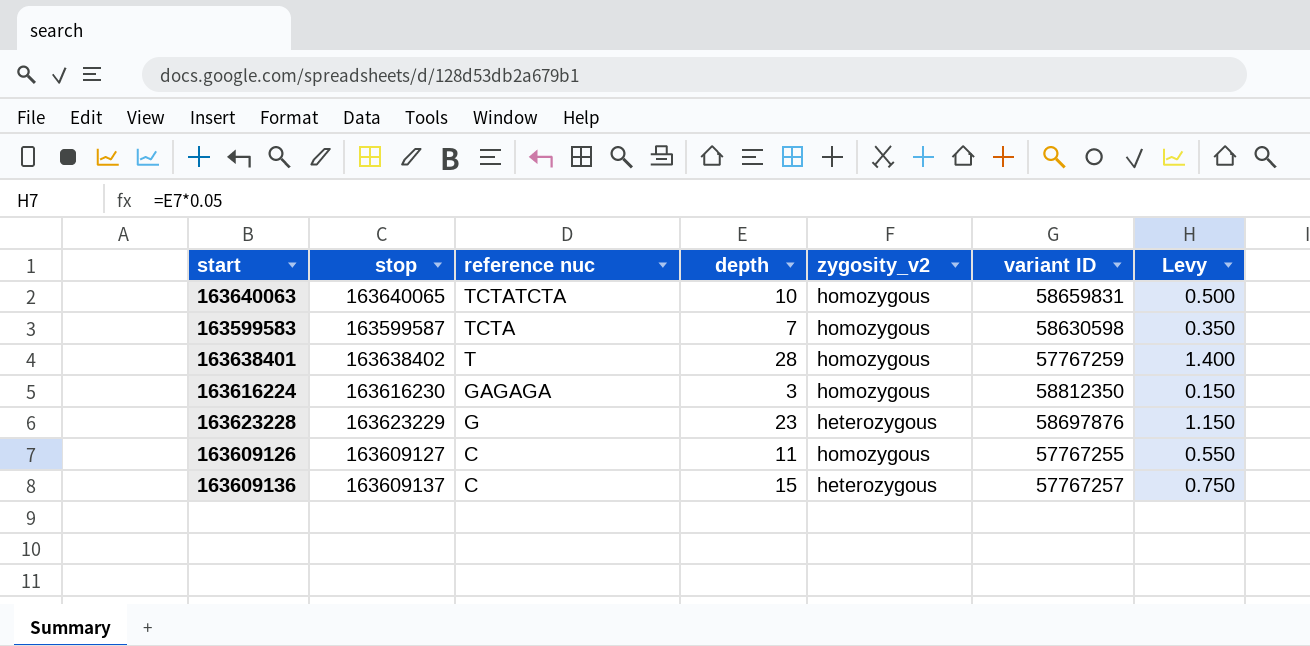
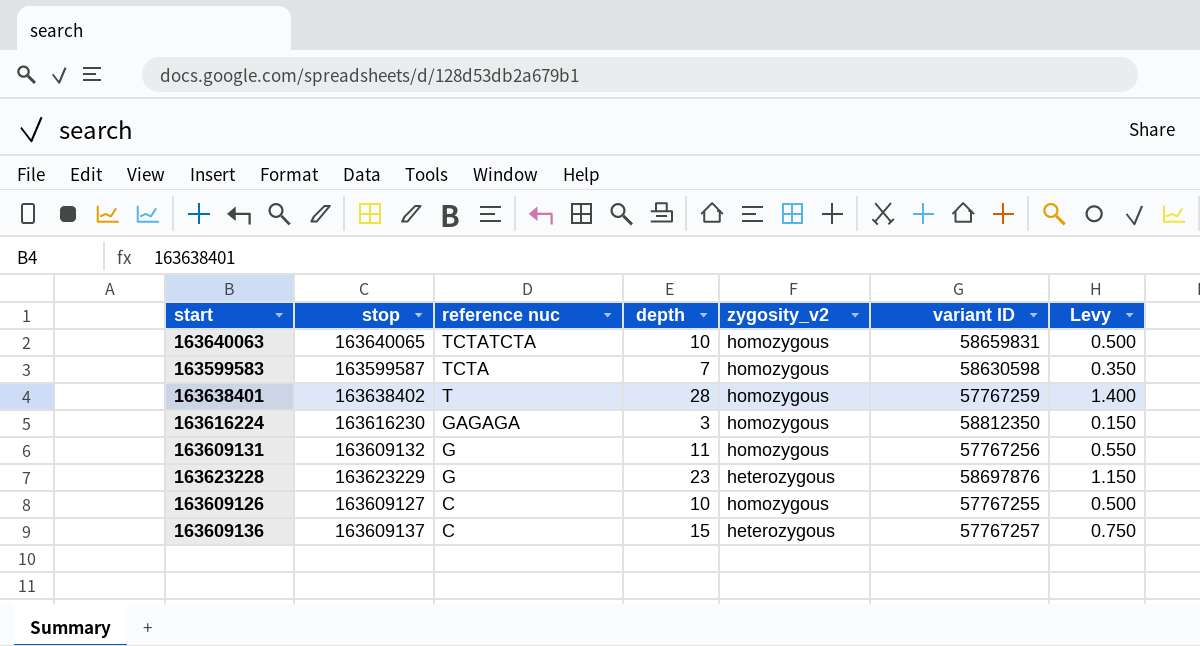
row 163609131: none -> 163609132 | G | 11 | homozygous | 57767256 | 0.550
163609126 | depth: 11 -> 10
163609126 | Levy: 0.550 -> 0.500

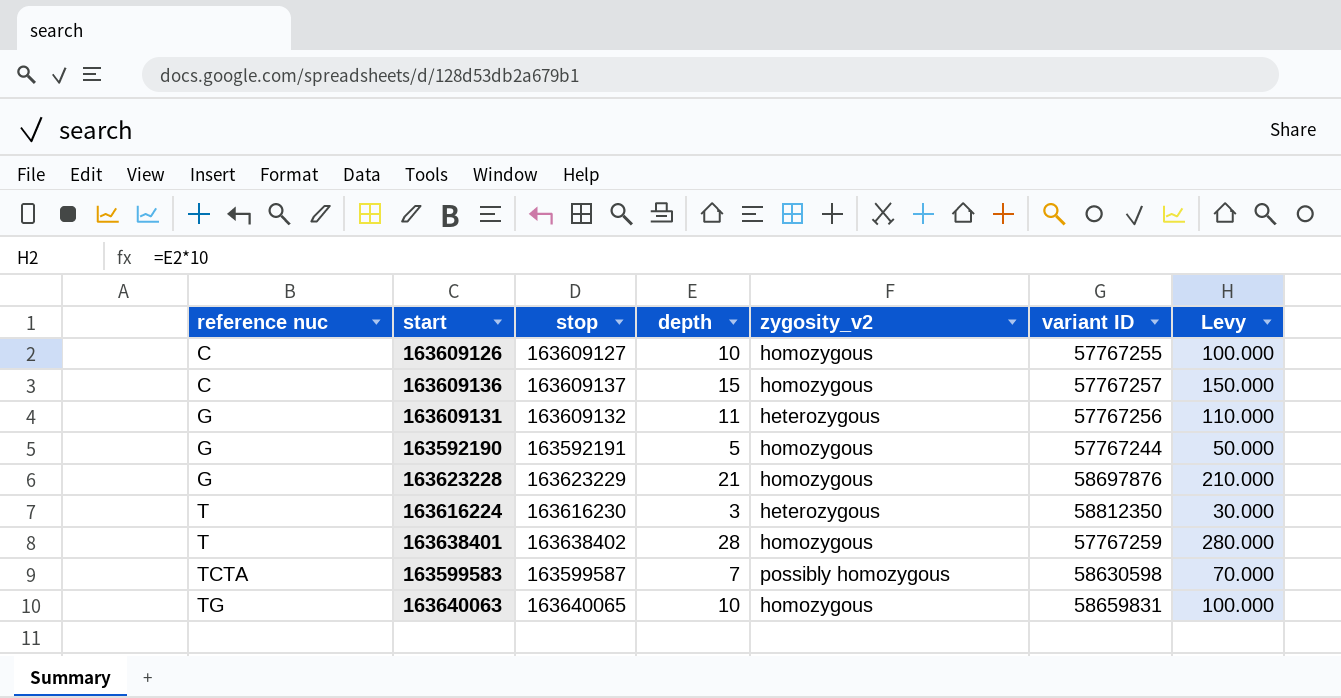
row order: reference nuc descending -> reference nuc ascending
column reference nuc | position: 3 -> 1
column Levy | formula: [depth] * 0.05 -> [depth] * 10
163609136 | zygosity_v2: heterozygous -> homozygous
163609131 | zygosity_v2: homozygous -> heterozygous
row 163592190: none -> G | 163592191 | 5 | homozygous | 57767244 | 50.000
163623228 | depth: 23 -> 21
163623228 | zygosity_v2: heterozygous -> homozygous
163616224 | reference nuc: GAGAGA -> T
163616224 | zygosity_v2: homozygous -> heterozygous
163599583 | zygosity_v2: homozygous -> possibly homozygous
163640063 | reference nuc: TCTATCTA -> TG

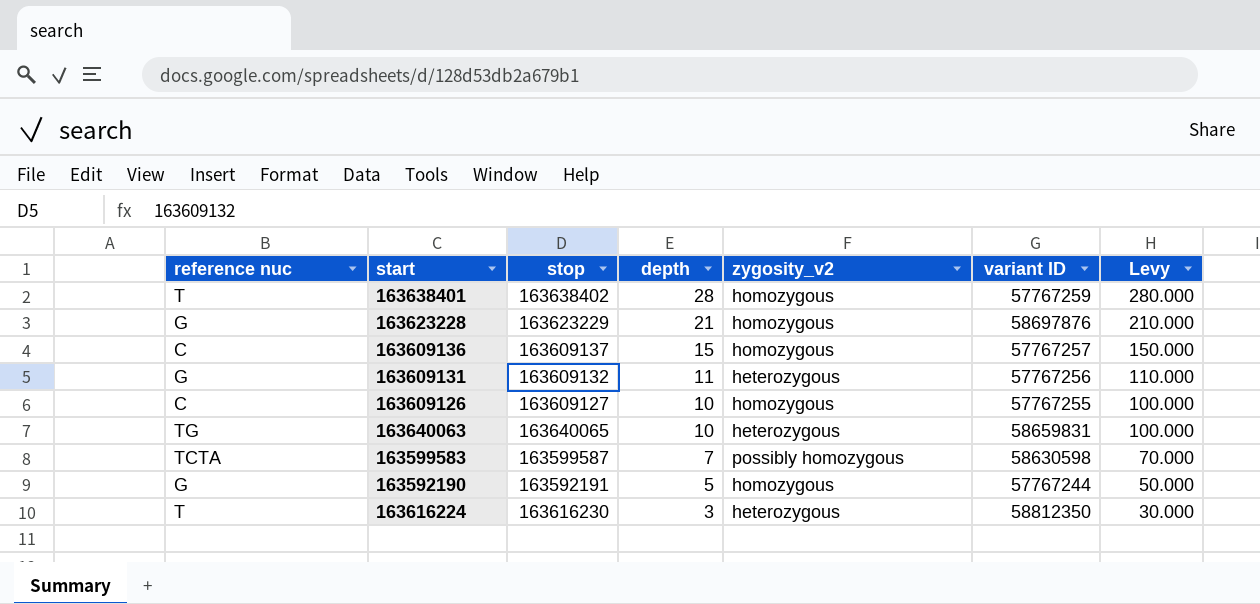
row order: reference nuc ascending -> depth descending
163640063 | zygosity_v2: homozygous -> heterozygous

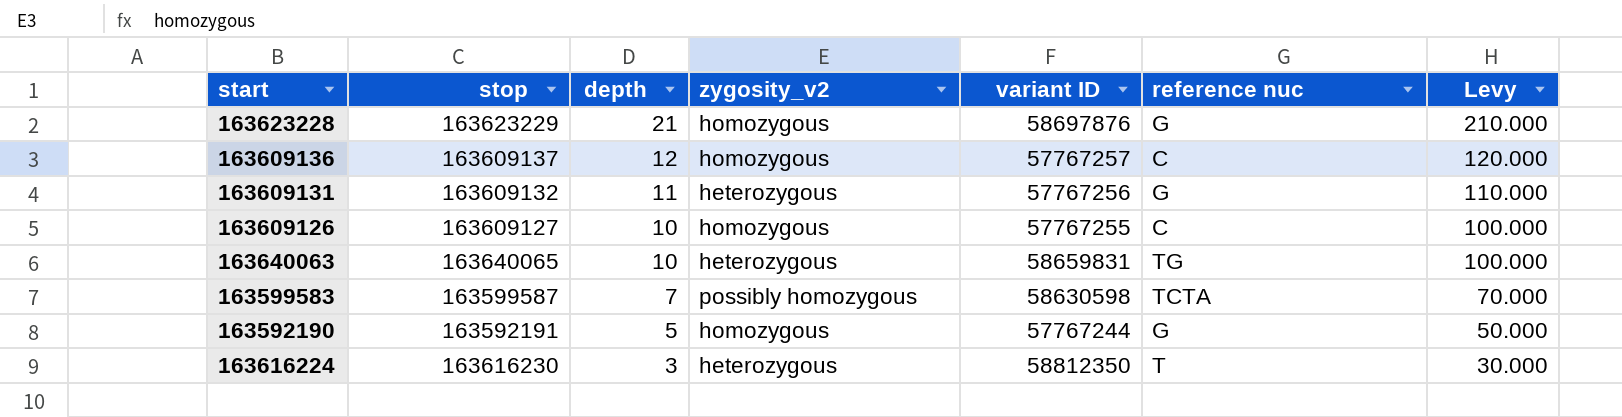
column reference nuc | position: 1 -> 6
row 163638401: T | 163638402 | 28 | homozygous | 57767259 | 280.000 -> none
163609136 | depth: 15 -> 12
163609136 | Levy: 150.000 -> 120.000

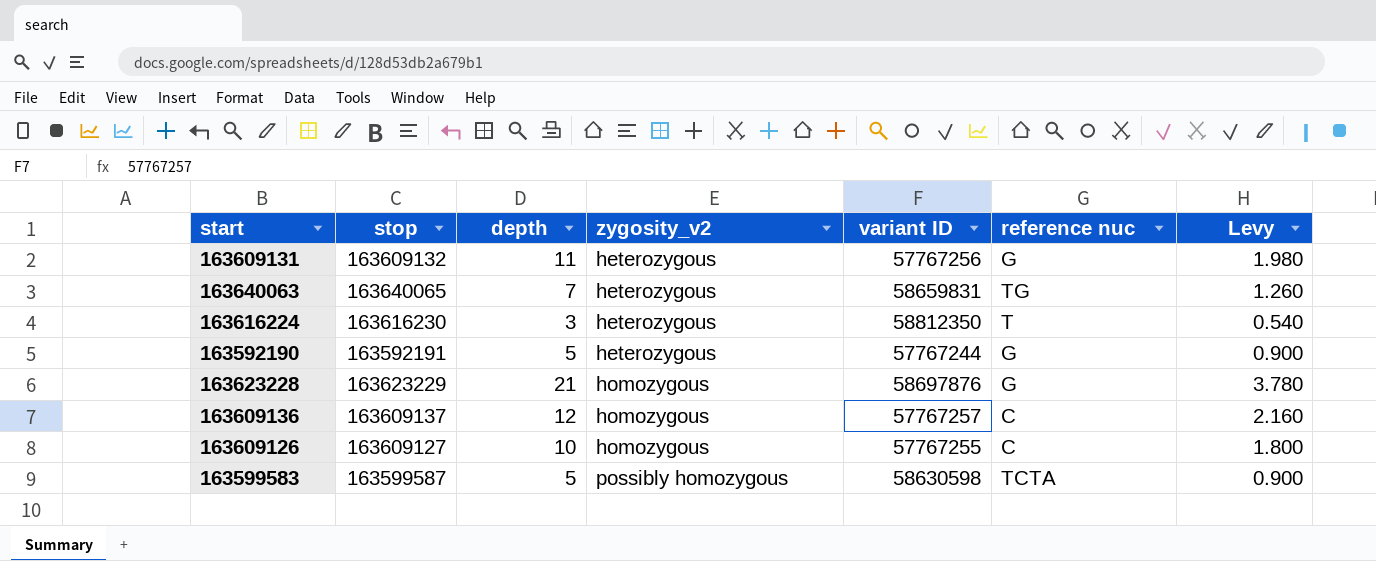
row order: depth descending -> zygosity_v2 ascending
column Levy | formula: [depth] * 10 -> [depth] * 0.18
163640063 | depth: 10 -> 7
163592190 | zygosity_v2: homozygous -> heterozygous
163599583 | depth: 7 -> 5

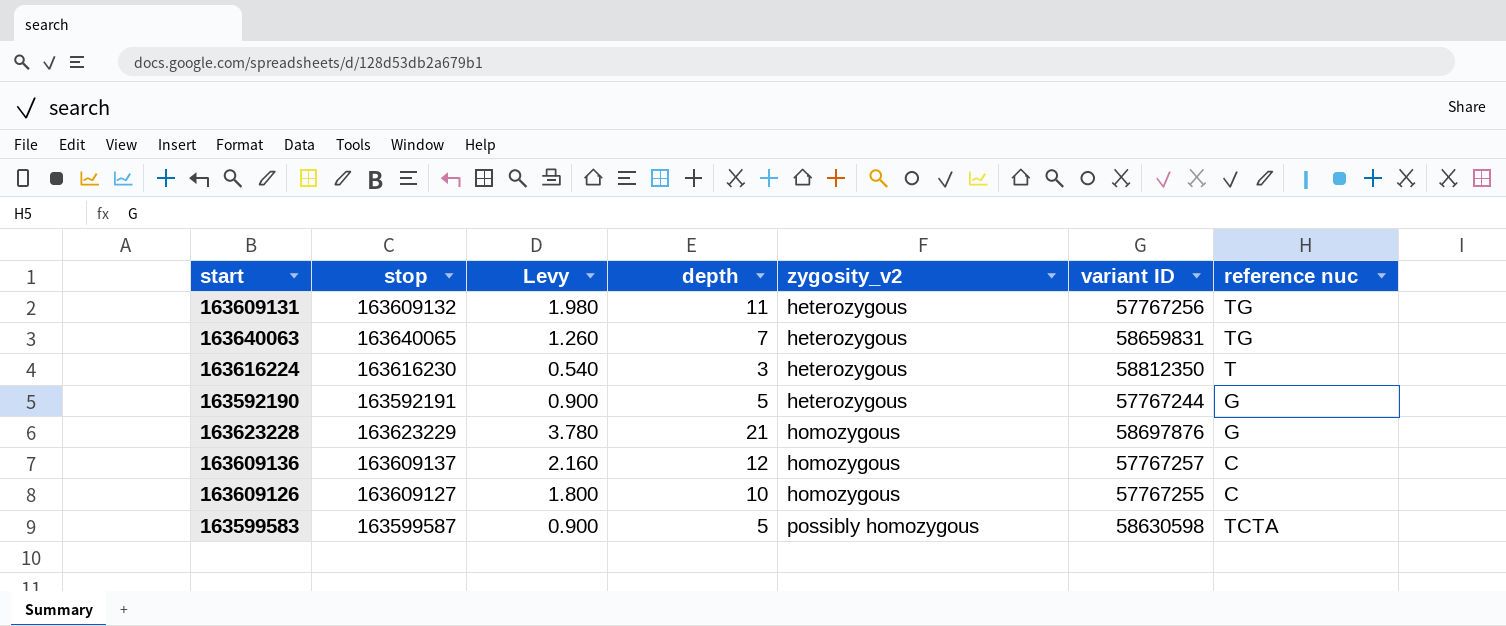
column Levy | position: 7 -> 3
163609131 | reference nuc: G -> TG

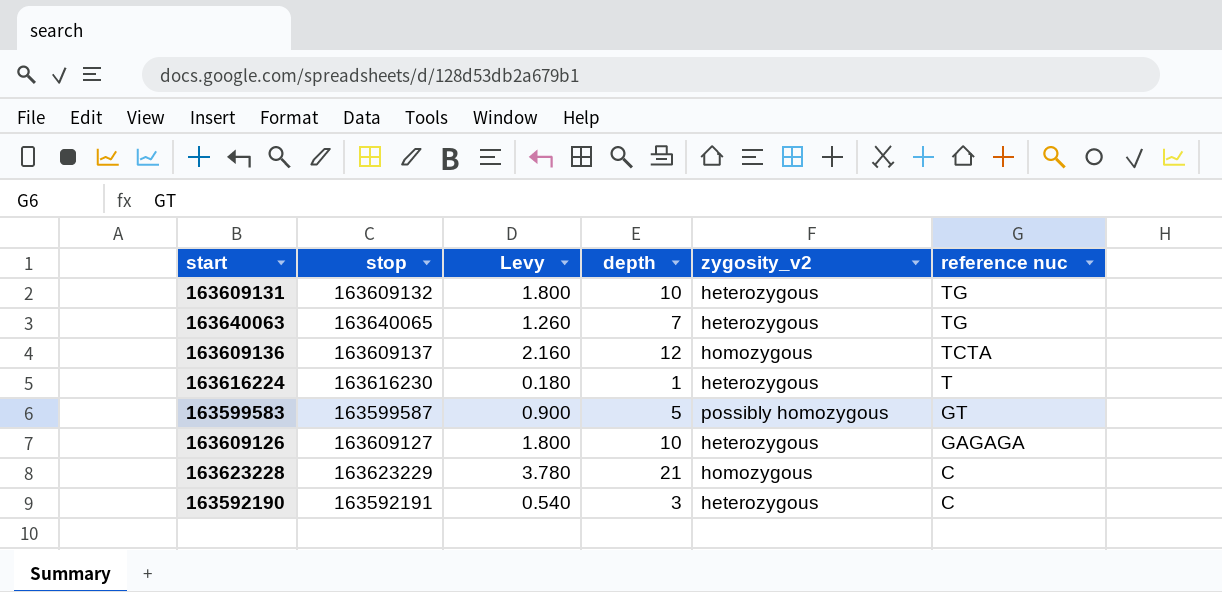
row order: zygosity_v2 ascending -> reference nuc descending
column variant ID | position: 6 -> none
163609131 | Levy: 1.980 -> 1.800
163609131 | depth: 11 -> 10
163609136 | reference nuc: C -> TCTA
163616224 | Levy: 0.540 -> 0.180
163616224 | depth: 3 -> 1
163599583 | reference nuc: TCTA -> GT
163609126 | zygosity_v2: homozygous -> heterozygous
163609126 | reference nuc: C -> GAGAGA
163623228 | reference nuc: G -> C
163592190 | Levy: 0.900 -> 0.540
163592190 | depth: 5 -> 3
163592190 | reference nuc: G -> C

